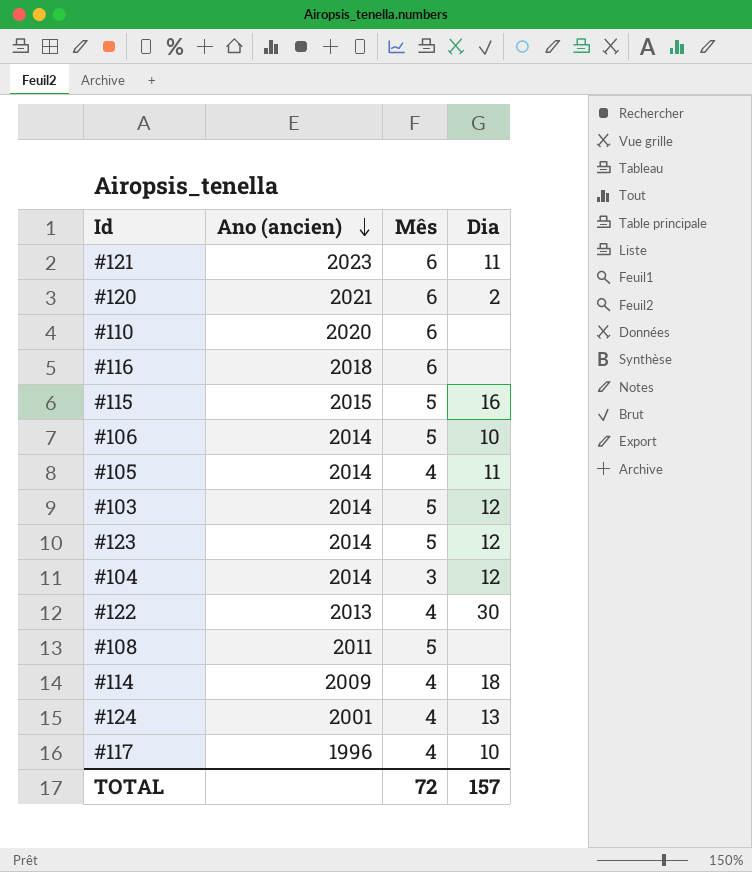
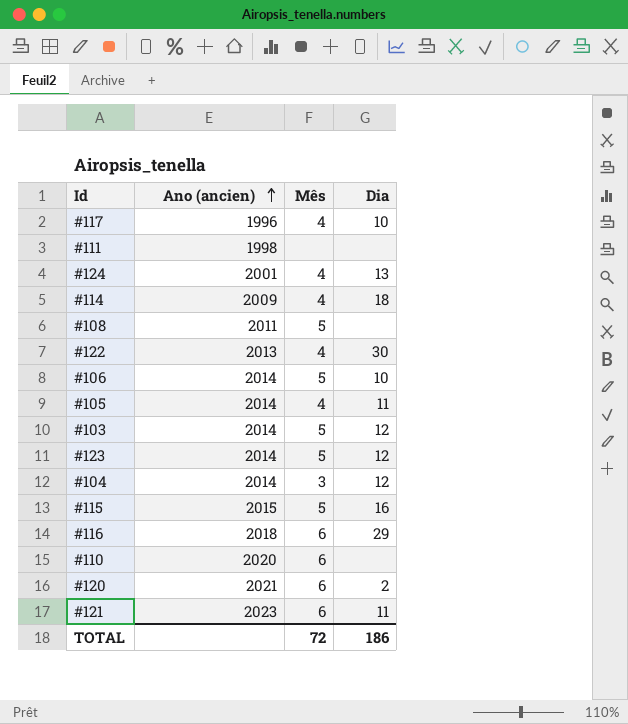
row order: Ano (ancien) descending -> Ano (ancien) ascending
row #111: none -> 1998 | none | none
#116 | Dia: none -> 29
TOTAL | Dia: 157 -> 186

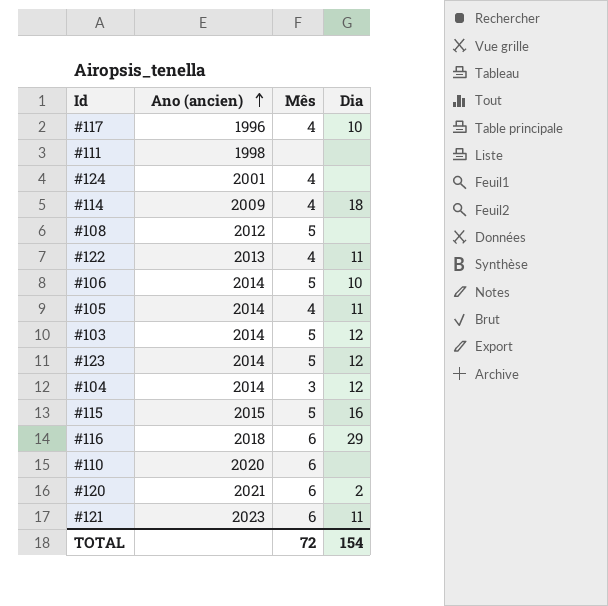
#124 | Dia: 13 -> none
#108 | Ano (ancien): 2011 -> 2012
#122 | Dia: 30 -> 11
TOTAL | Dia: 186 -> 154

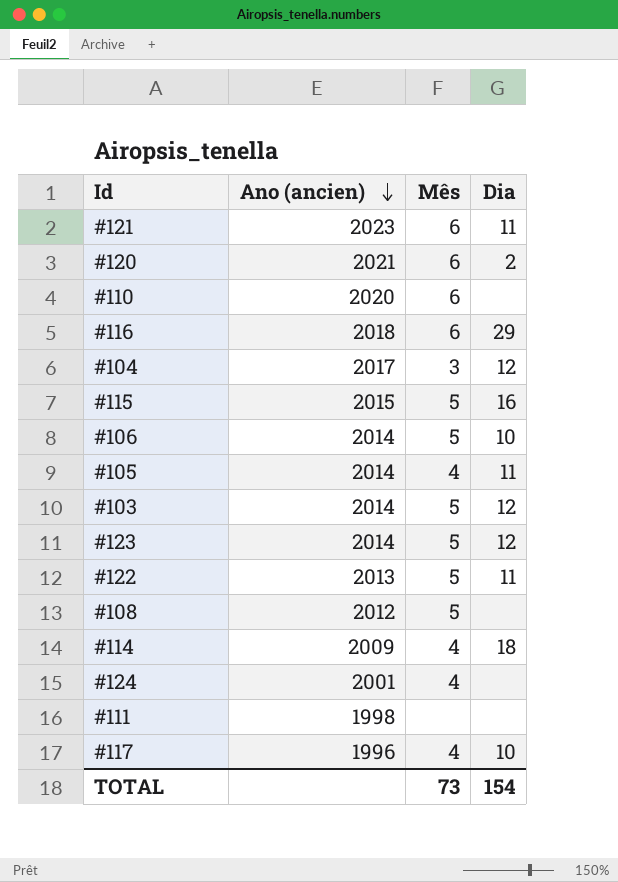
row order: Ano (ancien) ascending -> Ano (ancien) descending
#104 | Ano (ancien): 2014 -> 2017
#122 | Mês: 4 -> 5
TOTAL | Mês: 72 -> 73

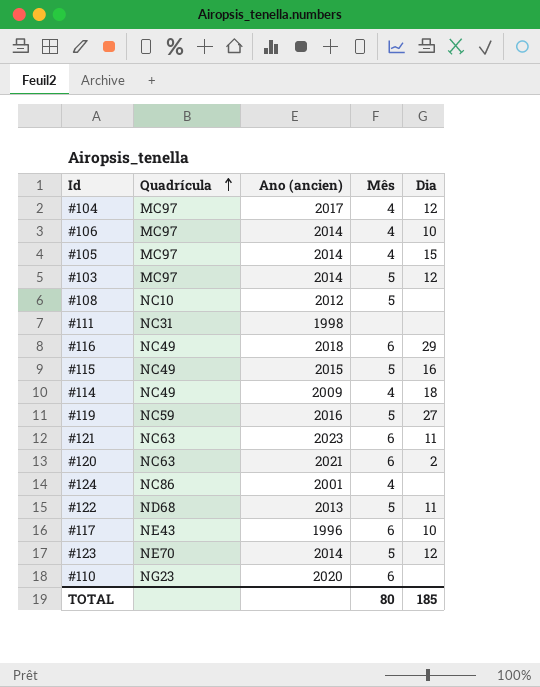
row order: Ano (ancien) descending -> Quadrícula ascending
column Quadrícula | position: none -> 2
#104 | Mês: 3 -> 4
#106 | Mês: 5 -> 4
#105 | Dia: 11 -> 15
row #119: none -> NC59 | 2016 | 5 | 27
#117 | Mês: 4 -> 6
TOTAL | Mês: 73 -> 80
TOTAL | Dia: 154 -> 185

